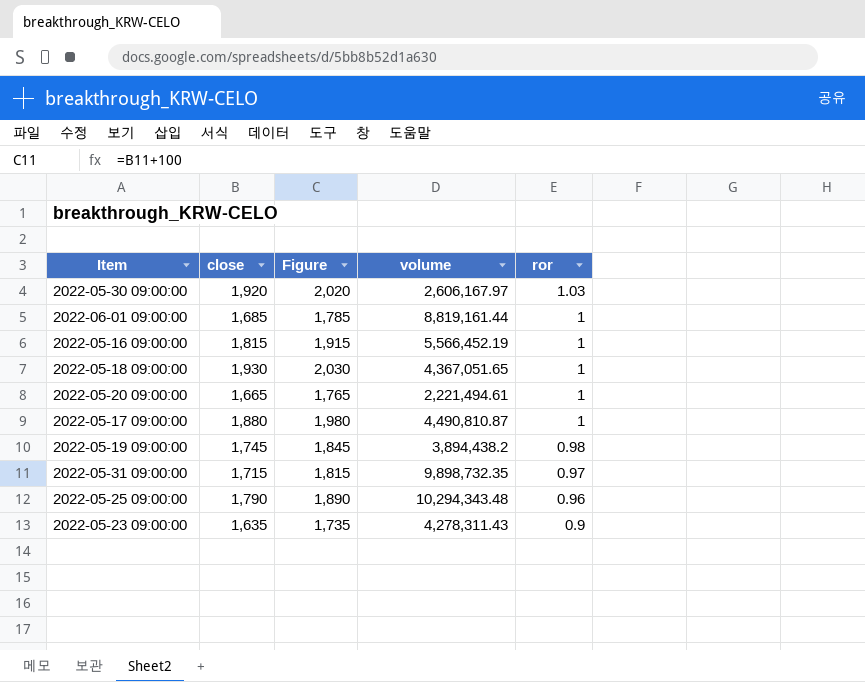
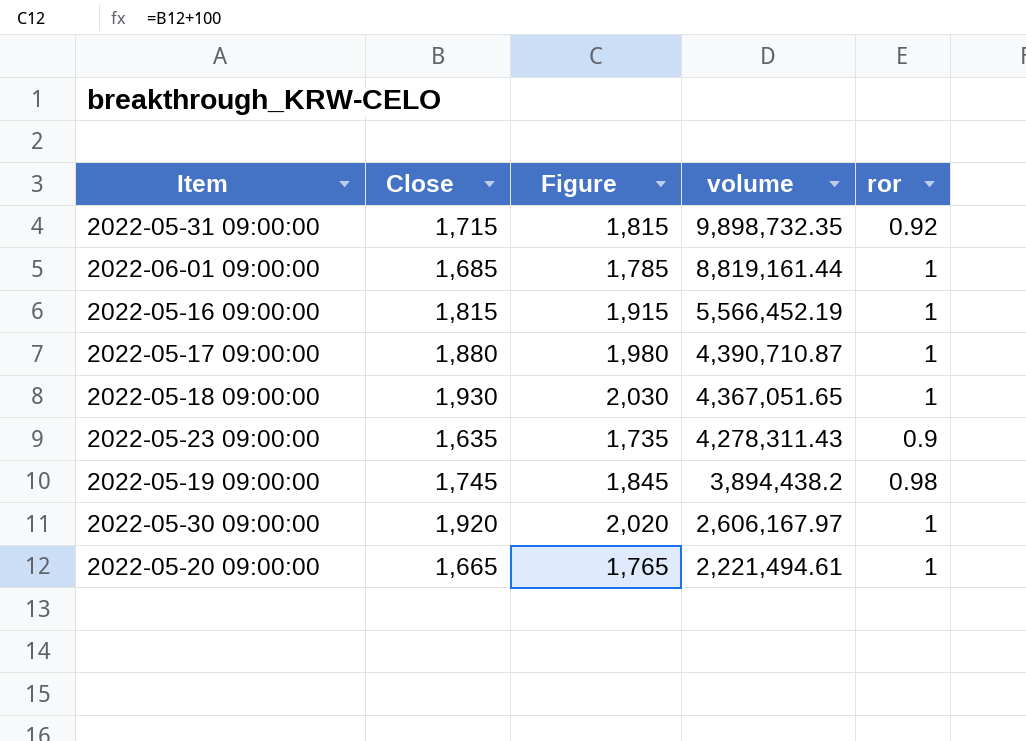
row order: ror descending -> volume descending
column name: close -> Close
row 2022-05-25 09:00:00: 1,790 | 1,890 | 10,294,343.48 | 0.96 -> none
2022-05-31 09:00:00 | ror: 0.97 -> 0.92
2022-05-17 09:00:00 | volume: 4,490,810.87 -> 4,390,710.87
2022-05-30 09:00:00 | ror: 1.03 -> 1

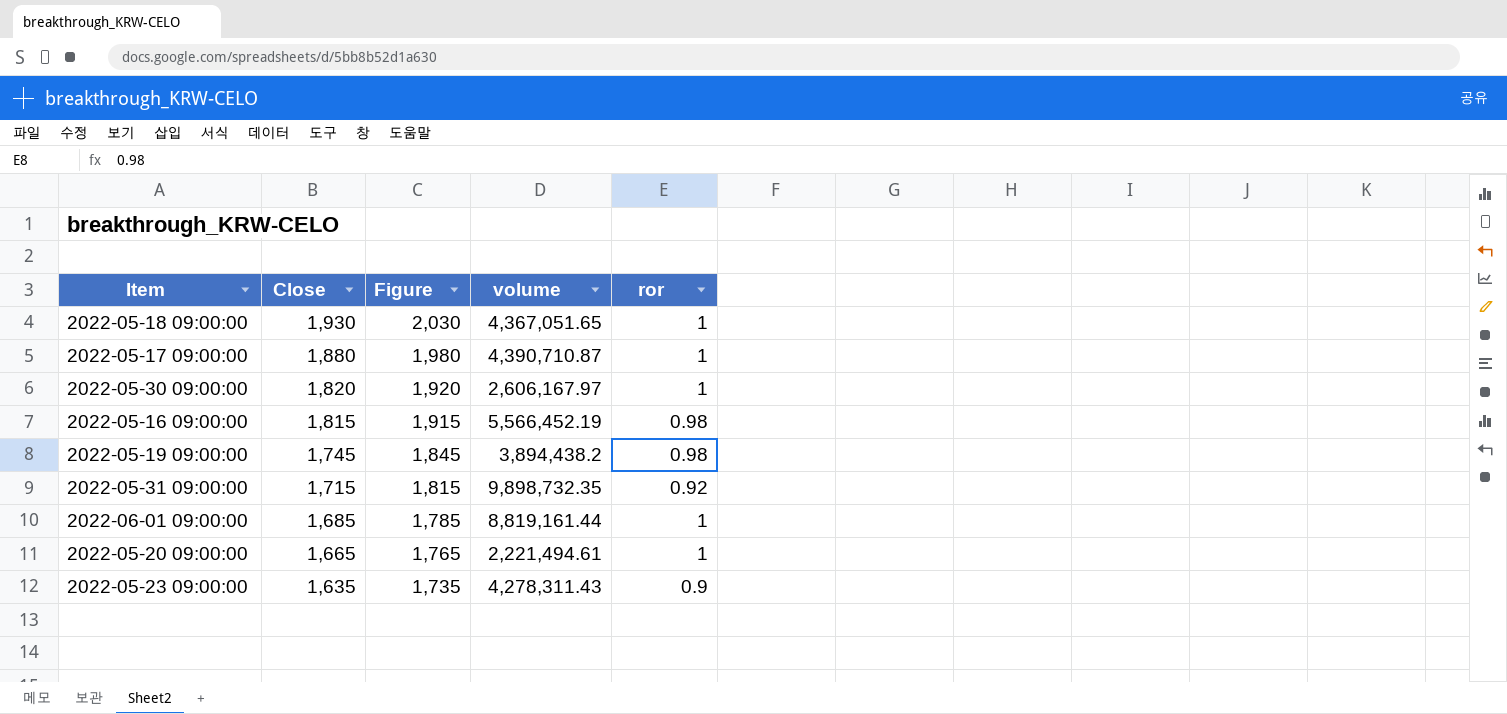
row order: volume descending -> Close descending
2022-05-30 09:00:00 | Close: 1,920 -> 1,820
2022-05-30 09:00:00 | Figure: 2,020 -> 1,920
2022-05-16 09:00:00 | ror: 1 -> 0.98

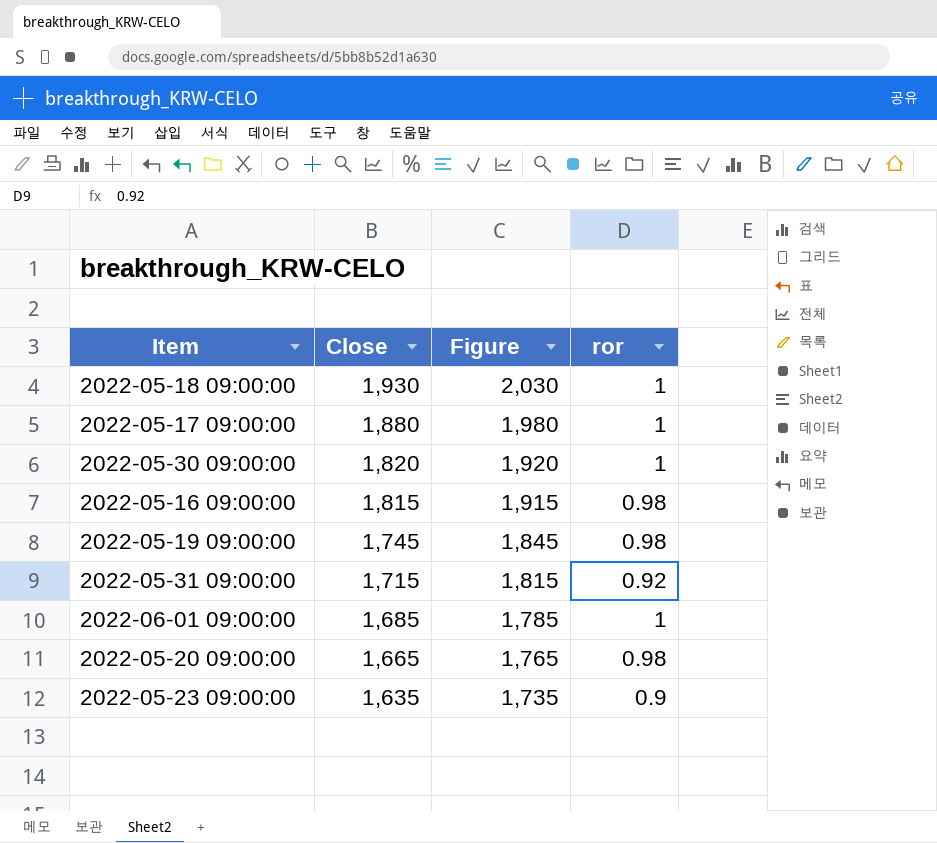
column volume | position: 4 -> none
2022-05-20 09:00:00 | ror: 1 -> 0.98

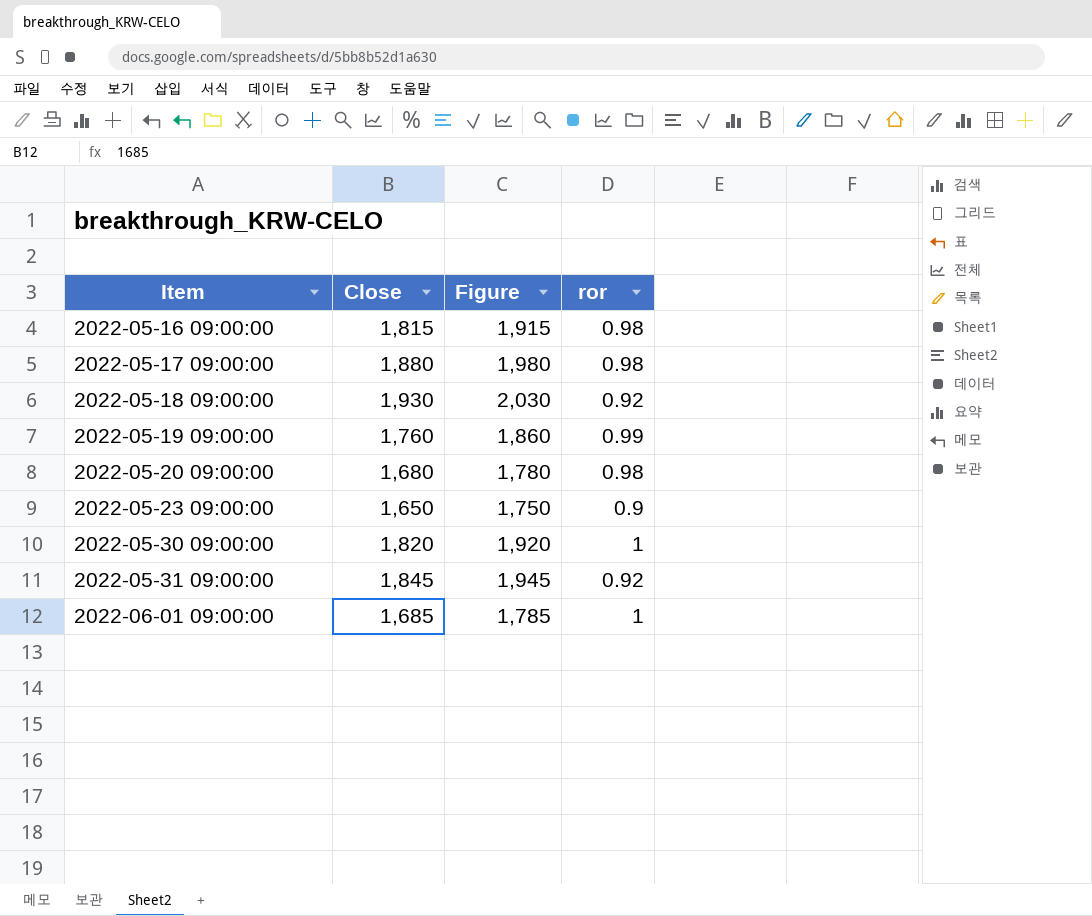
row order: Close descending -> Item ascending
2022-05-17 09:00:00 | ror: 1 -> 0.98
2022-05-18 09:00:00 | ror: 1 -> 0.92
2022-05-19 09:00:00 | Close: 1,745 -> 1,760
2022-05-19 09:00:00 | Figure: 1,845 -> 1,860
2022-05-19 09:00:00 | ror: 0.98 -> 0.99
2022-05-20 09:00:00 | Close: 1,665 -> 1,680
2022-05-20 09:00:00 | Figure: 1,765 -> 1,780
2022-05-23 09:00:00 | Close: 1,635 -> 1,650
2022-05-23 09:00:00 | Figure: 1,735 -> 1,750
2022-05-31 09:00:00 | Close: 1,715 -> 1,845
2022-05-31 09:00:00 | Figure: 1,815 -> 1,945

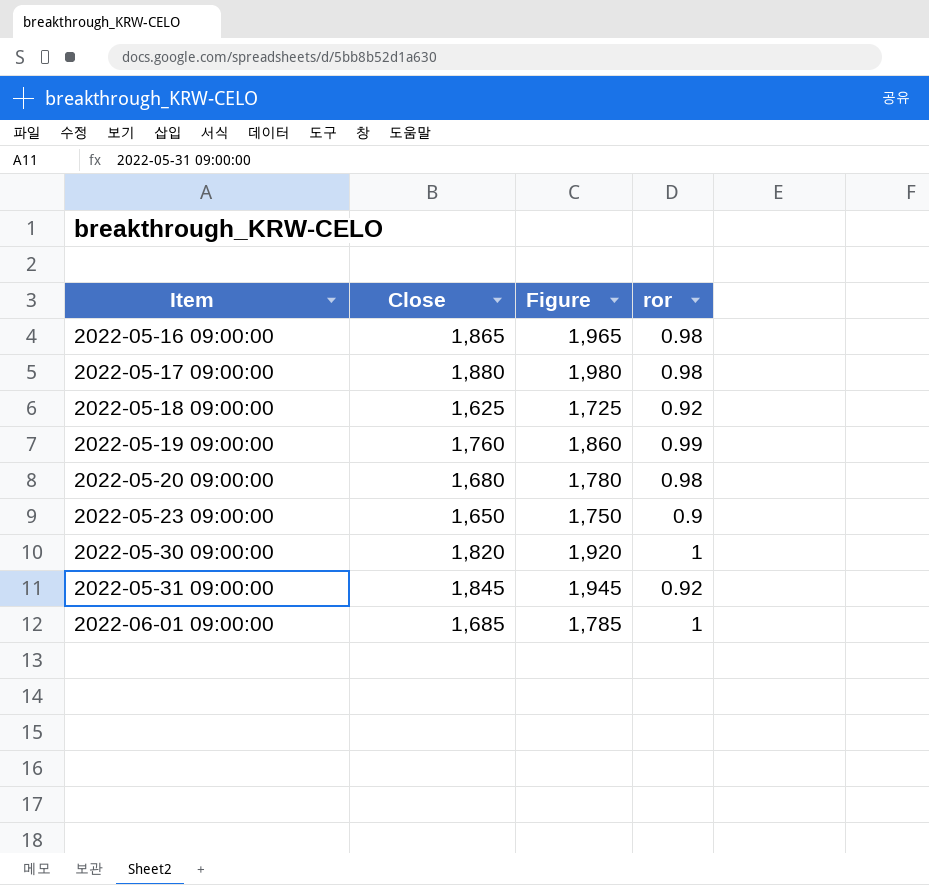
2022-05-16 09:00:00 | Close: 1,815 -> 1,865
2022-05-16 09:00:00 | Figure: 1,915 -> 1,965
2022-05-18 09:00:00 | Close: 1,930 -> 1,625
2022-05-18 09:00:00 | Figure: 2,030 -> 1,725

